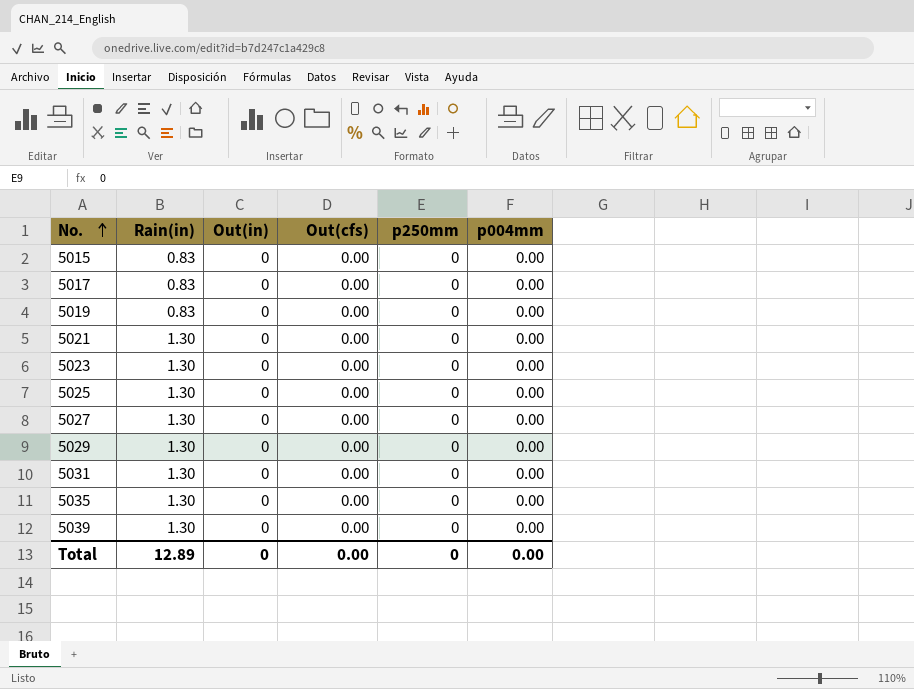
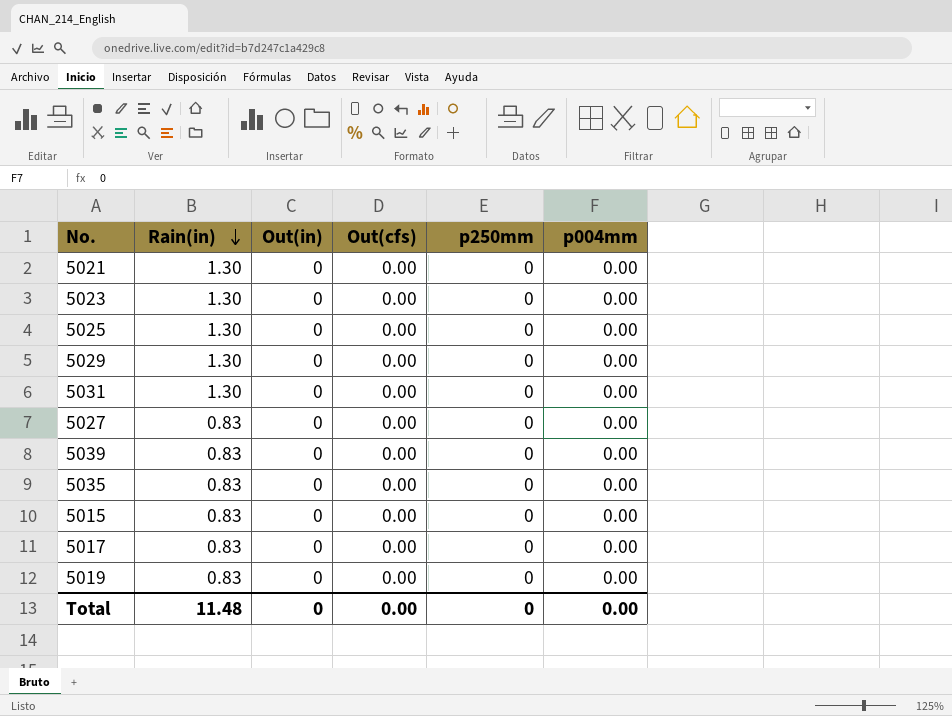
row order: No. ascending -> Rain(in) descending
5027 | Rain(in): 1.30 -> 0.83
5039 | Rain(in): 1.30 -> 0.83
5035 | Rain(in): 1.30 -> 0.83
Total | Rain(in): 12.89 -> 11.48

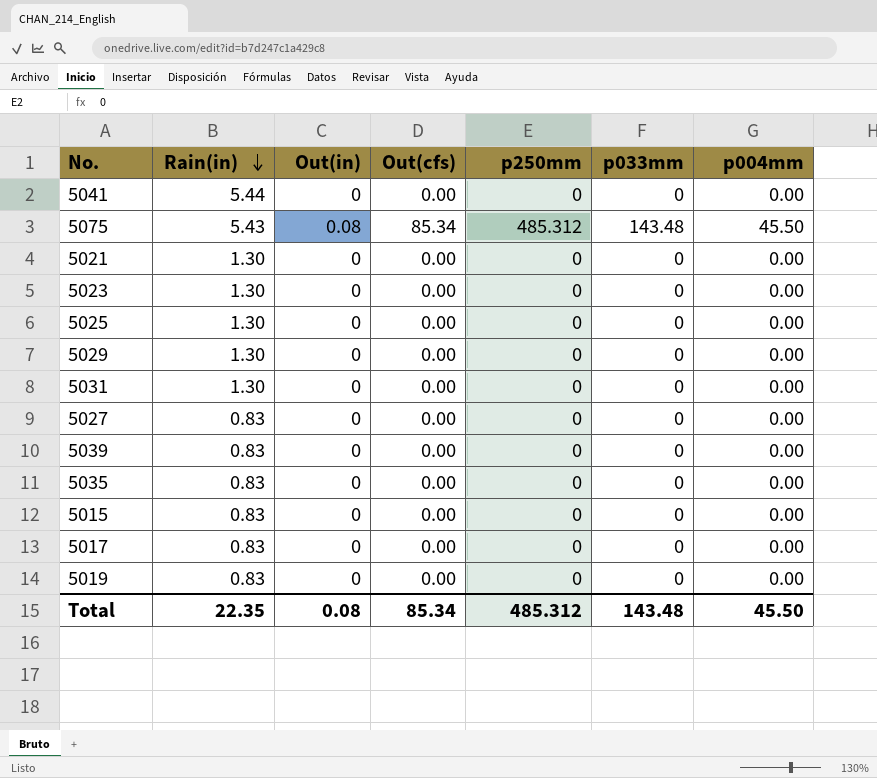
column p033mm | position: none -> 6
row 5041: none -> 5.44 | 0 | 0.00 | 0 | 0 | 0.00
row 5075: none -> 5.43 | 0.08 | 85.34 | 485.312 | 143.48 | 45.50
Total | Rain(in): 11.48 -> 22.35
Total | Out(in): 0 -> 0.08
Total | Out(cfs): 0.00 -> 85.34
Total | p250mm: 0 -> 485.312
Total | p004mm: 0.00 -> 45.50

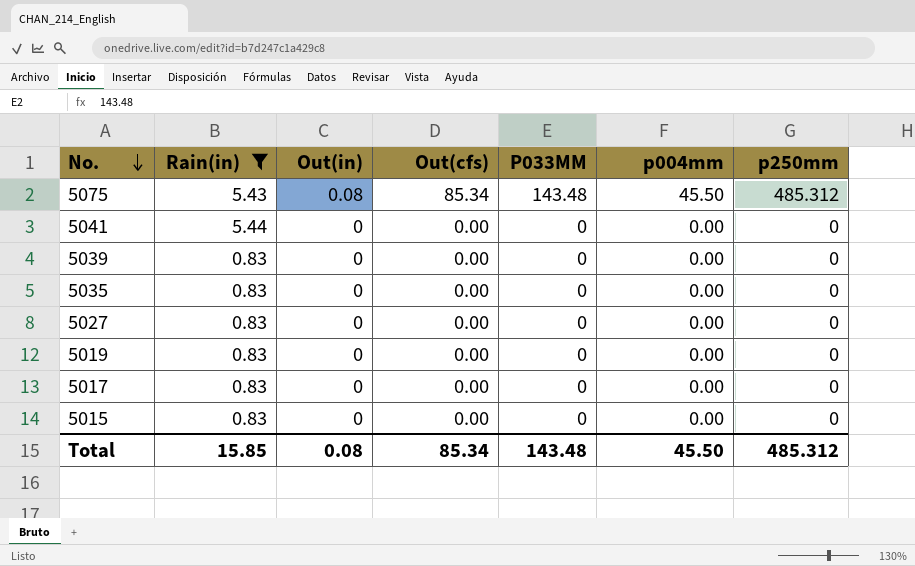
filter: none -> Rain(in) != 1.30
row order: Rain(in) descending -> No. descending
column name: p033mm -> P033MM
column p250mm | position: 5 -> 7
Total | Rain(in): 22.35 -> 15.85

